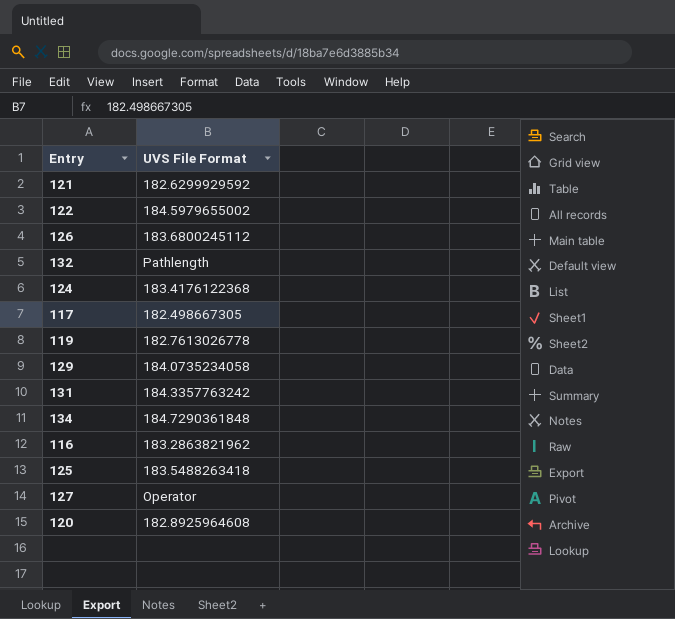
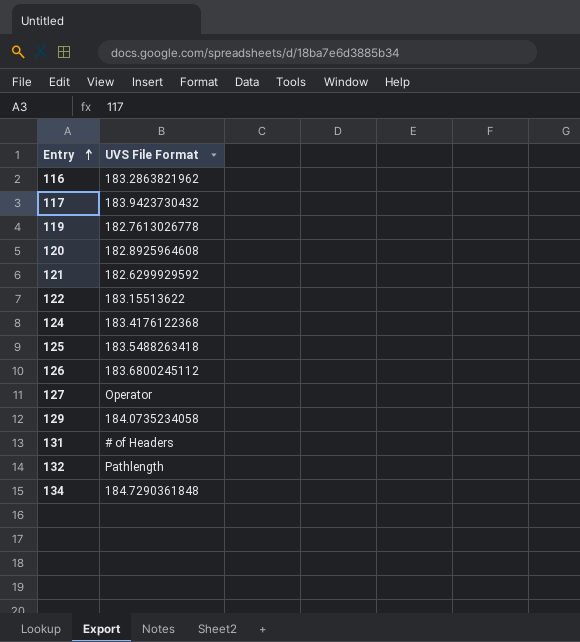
row order: none -> Entry ascending
117 | UVS File Format: 182.498667305 -> 183.9423730432
122 | UVS File Format: 184.5979655002 -> 183.15513622
131 | UVS File Format: 184.3357763242 -> # of Headers

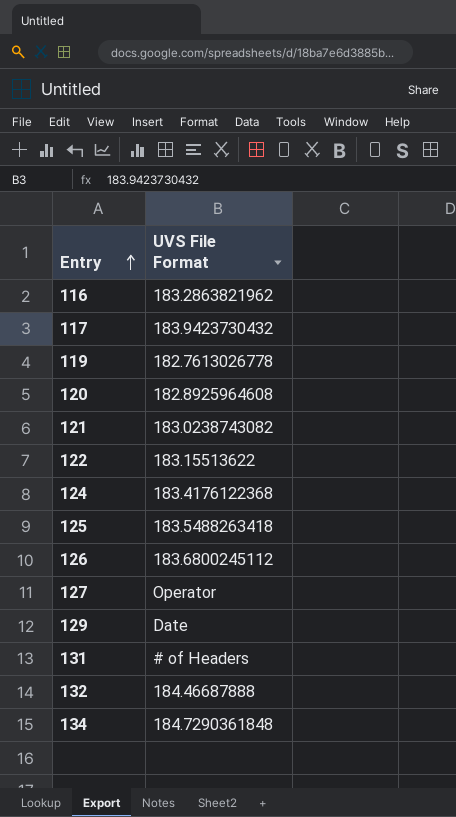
121 | UVS File Format: 182.6299929592 -> 183.0238743082
129 | UVS File Format: 184.0735234058 -> Date
132 | UVS File Format: Pathlength -> 184.46687888

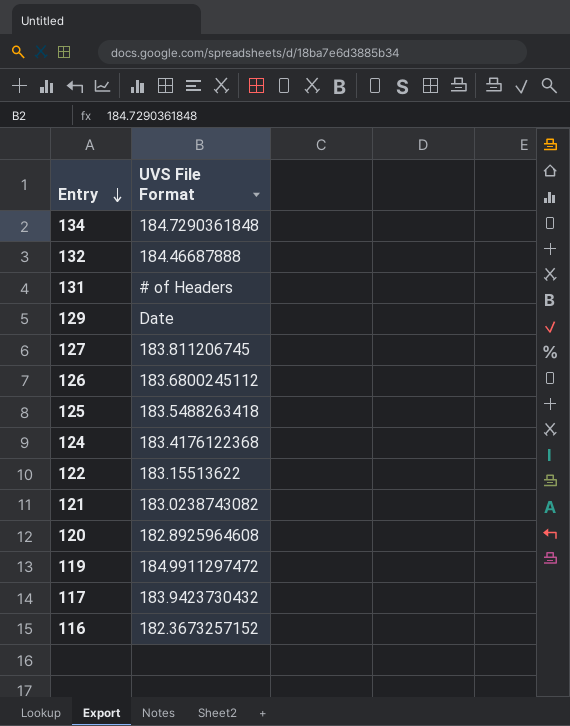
row order: Entry ascending -> Entry descending
127 | UVS File Format: Operator -> 183.811206745
119 | UVS File Format: 182.7613026778 -> 184.9911297472
116 | UVS File Format: 183.2863821962 -> 182.3673257152

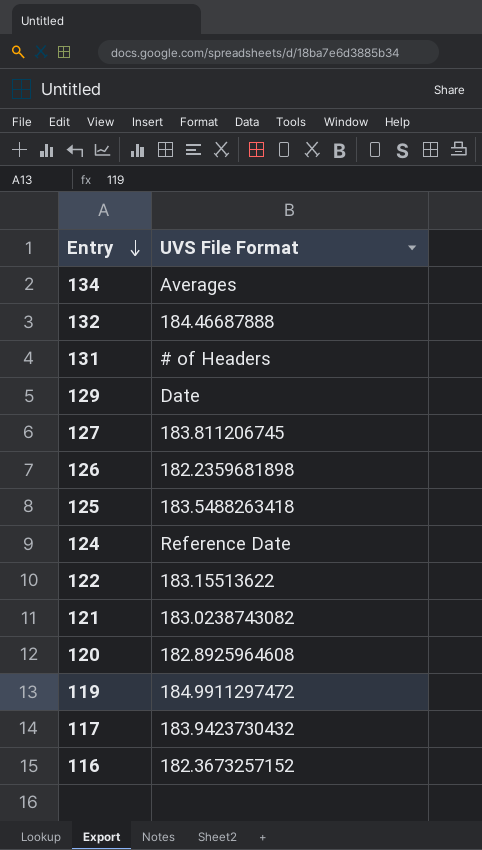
134 | UVS File Format: 184.7290361848 -> Averages
126 | UVS File Format: 183.6800245112 -> 182.2359681898
124 | UVS File Format: 183.4176122368 -> Reference Date

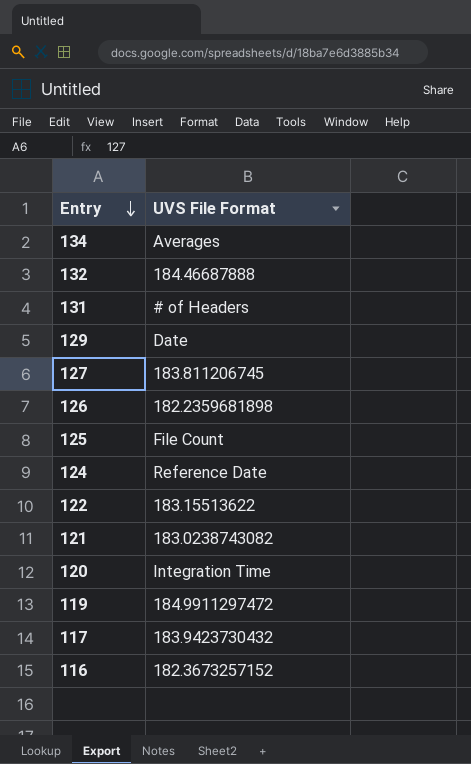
125 | UVS File Format: 183.5488263418 -> File Count
120 | UVS File Format: 182.8925964608 -> Integration Time

